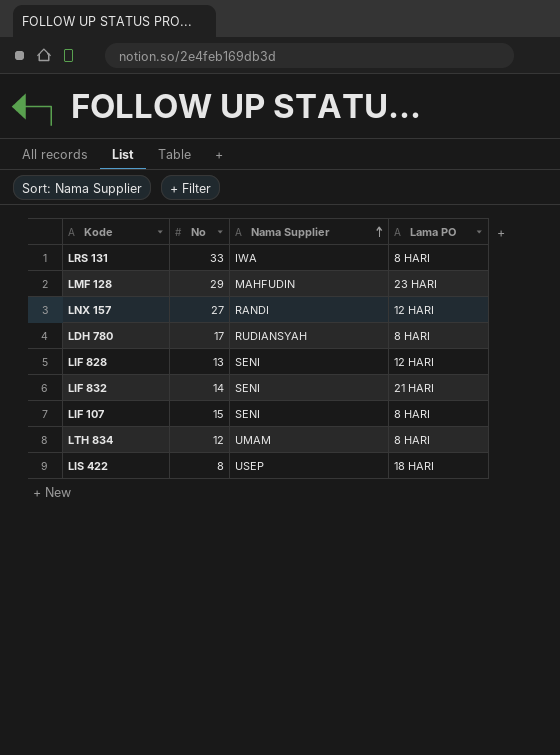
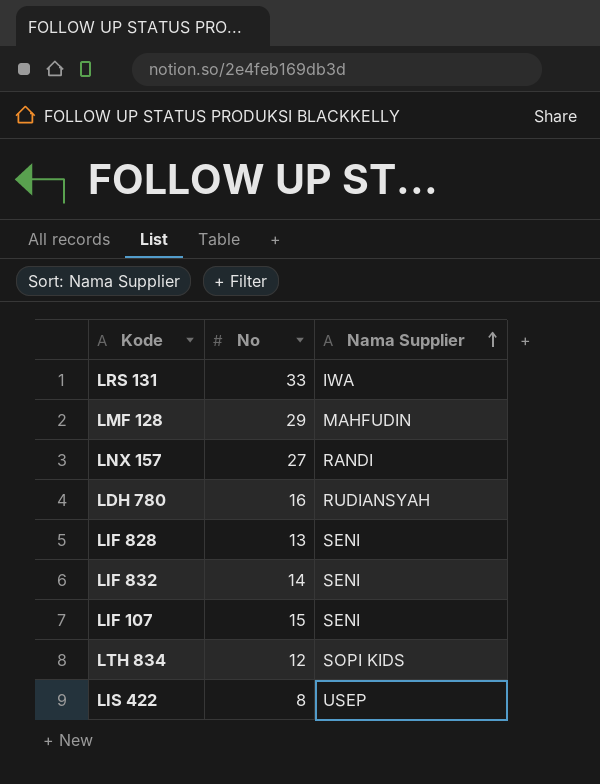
column Lama PO | position: 4 -> none
LDH 780 | No: 17 -> 16
LTH 834 | Nama Supplier: UMAM -> SOPI KIDS

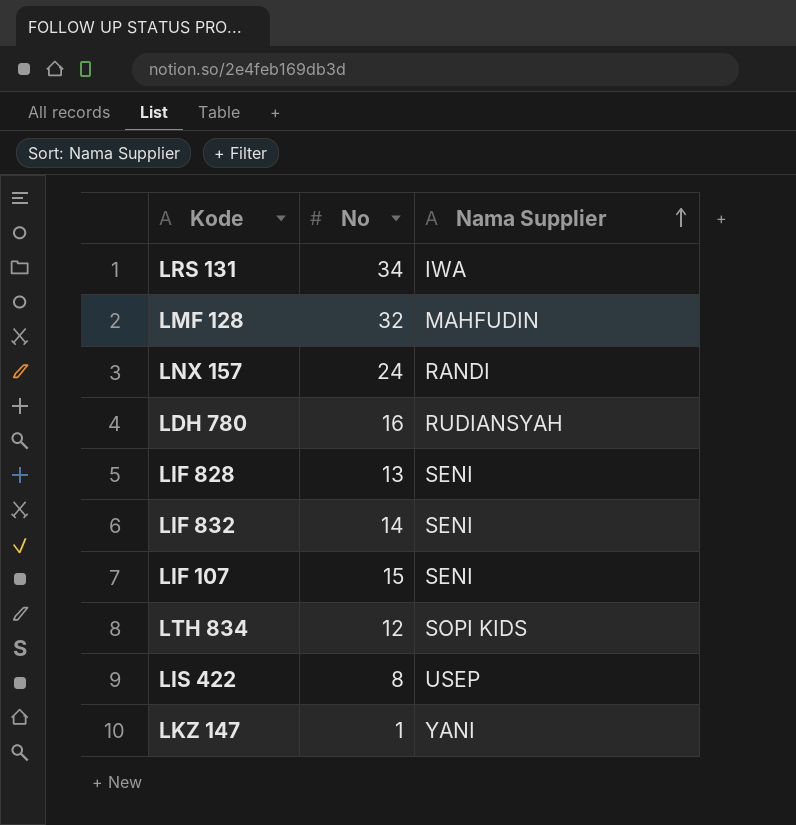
LRS 131 | No: 33 -> 34
LMF 128 | No: 29 -> 32
LNX 157 | No: 27 -> 24
row LKZ 147: none -> 1 | YANI

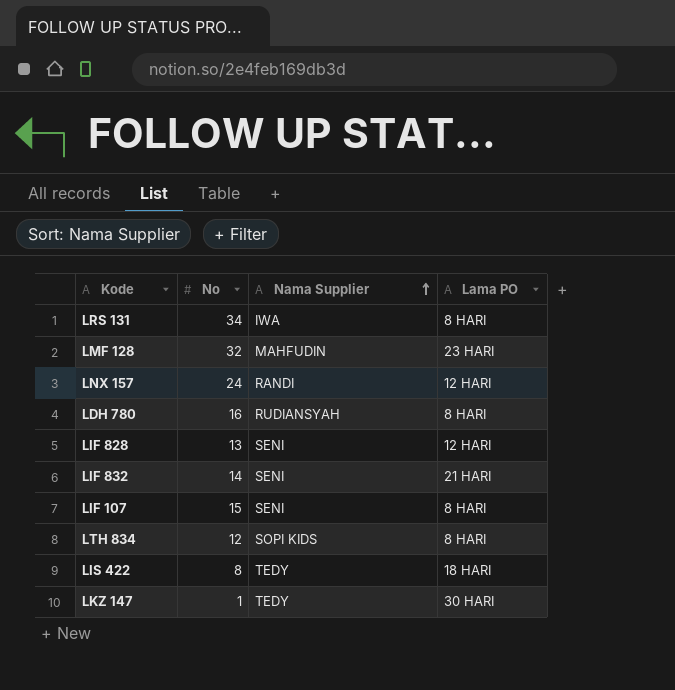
column Lama PO | position: none -> 4
LIS 422 | Nama Supplier: USEP -> TEDY
LKZ 147 | Nama Supplier: YANI -> TEDY

